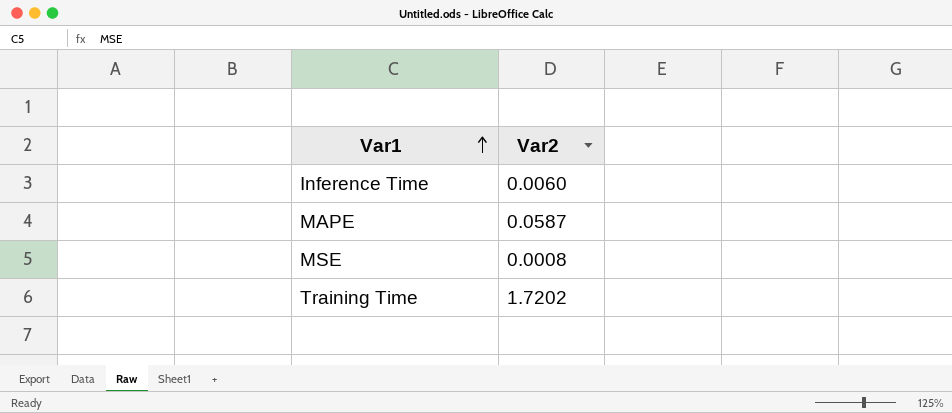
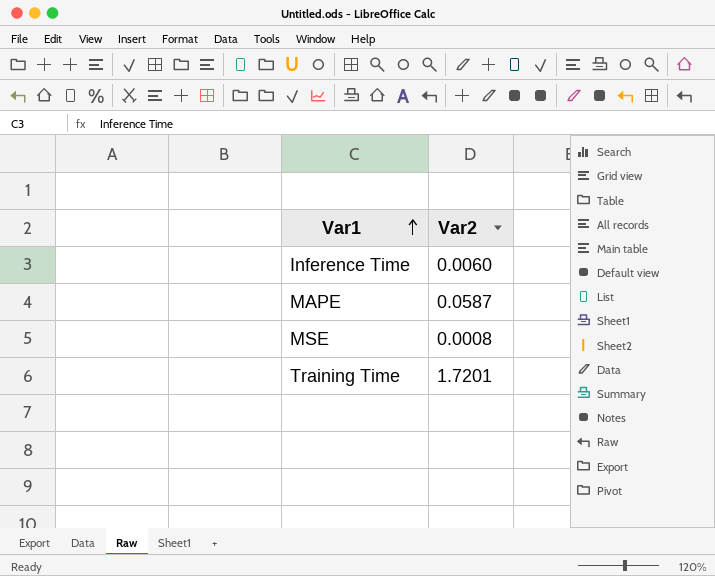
Training Time | Var2: 1.7202 -> 1.7201

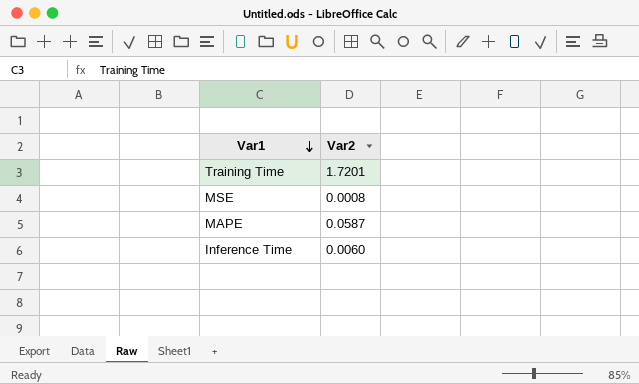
row order: Var1 ascending -> Var1 descending

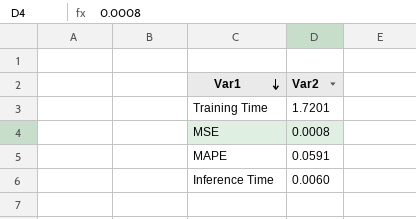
MAPE | Var2: 0.0587 -> 0.0591

